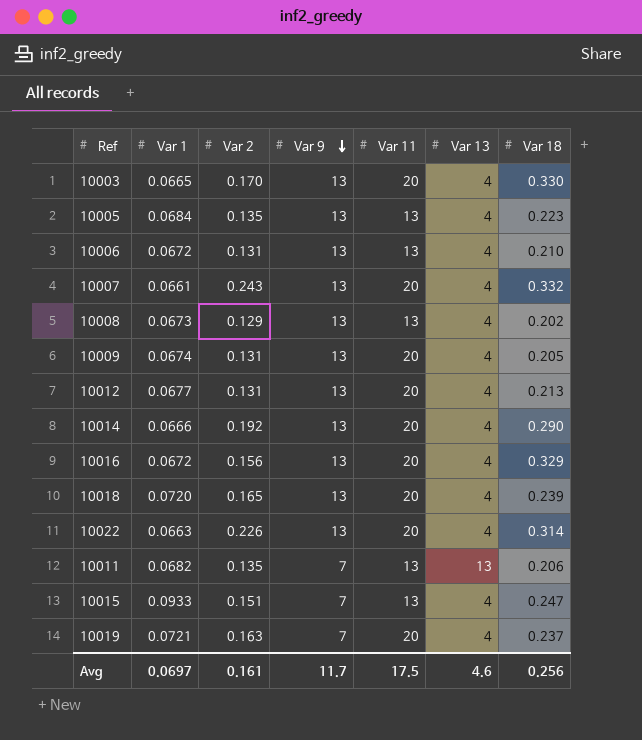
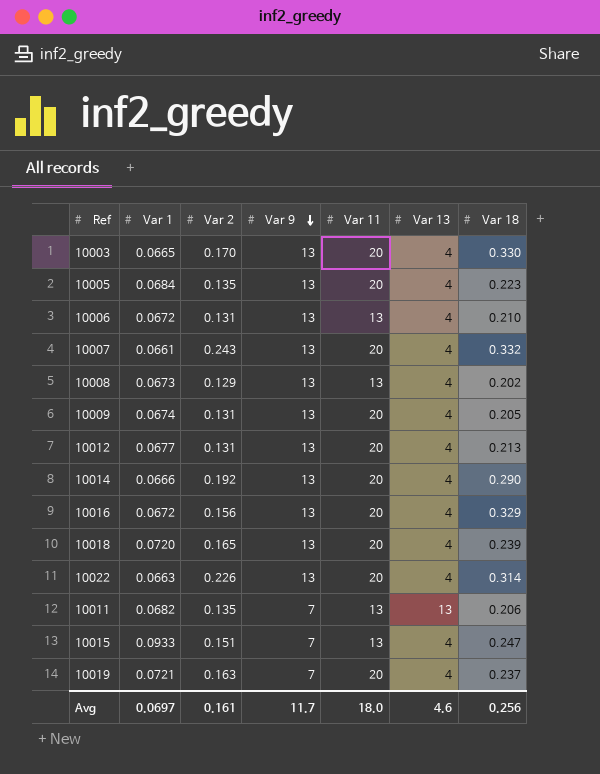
10005 | Var 11: 13 -> 20
Avg | Var 11: 17.5 -> 18.0

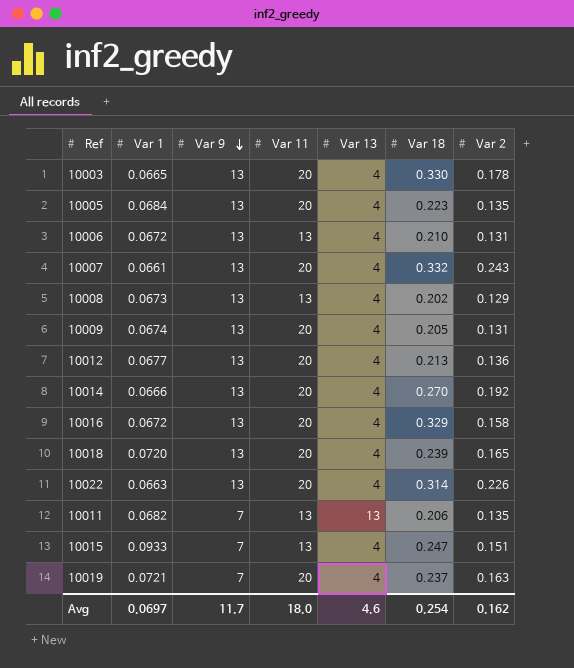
column Var 2 | position: 3 -> 7
10003 | Var 2: 0.170 -> 0.178
10012 | Var 2: 0.131 -> 0.136
10014 | Var 18: 0.290 -> 0.270
10016 | Var 2: 0.156 -> 0.158
Avg | Var 18: 0.256 -> 0.254
Avg | Var 2: 0.161 -> 0.162

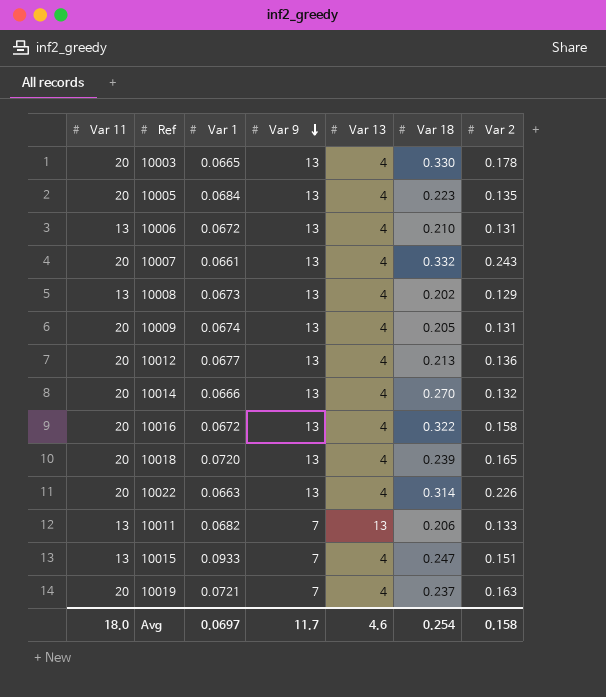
column Var 11 | position: 4 -> 1
10014 | Var 2: 0.192 -> 0.132
10016 | Var 18: 0.329 -> 0.322
10011 | Var 2: 0.135 -> 0.133
Avg | Var 2: 0.162 -> 0.158

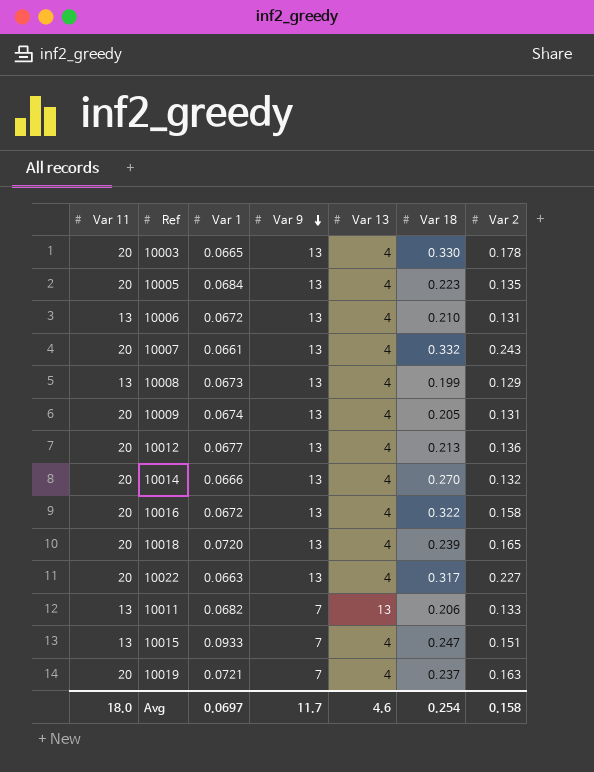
10008 | Var 18: 0.202 -> 0.199
10022 | Var 18: 0.314 -> 0.317
10022 | Var 2: 0.226 -> 0.227

